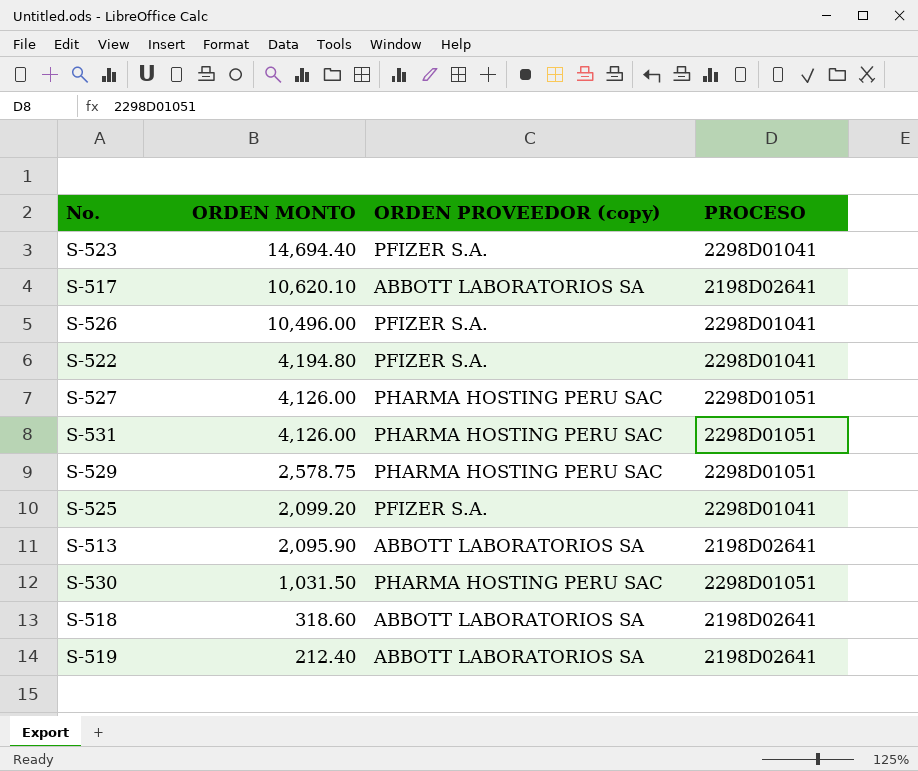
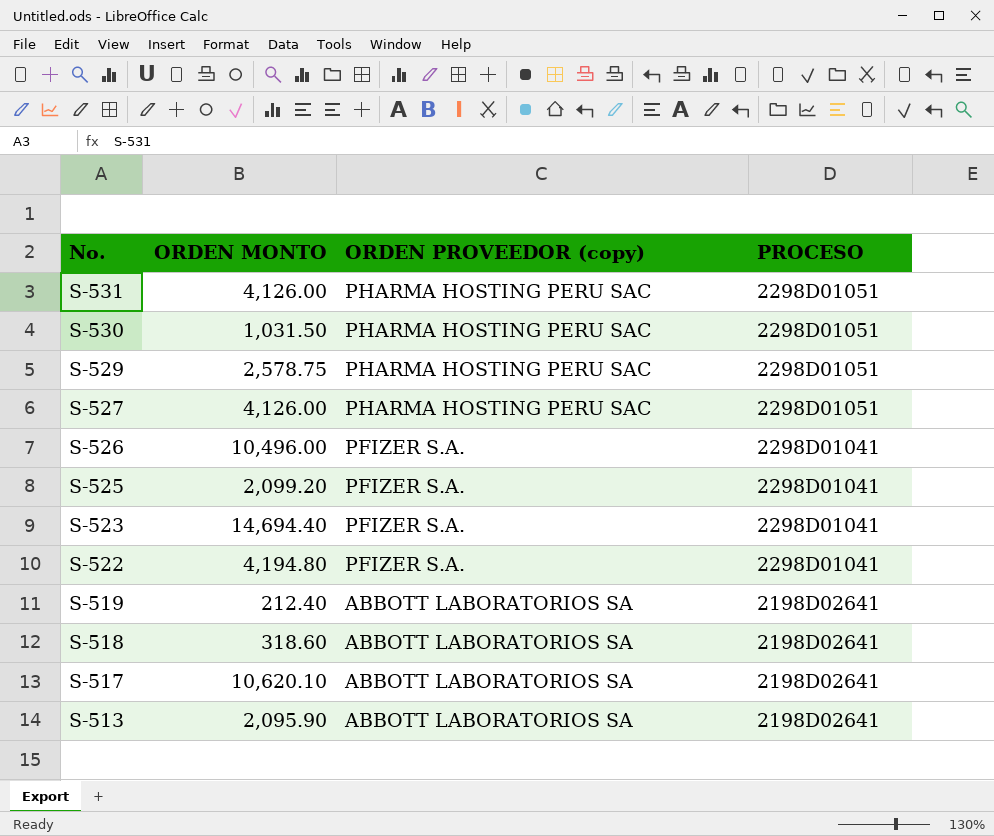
row order: ORDEN MONTO descending -> No. descending

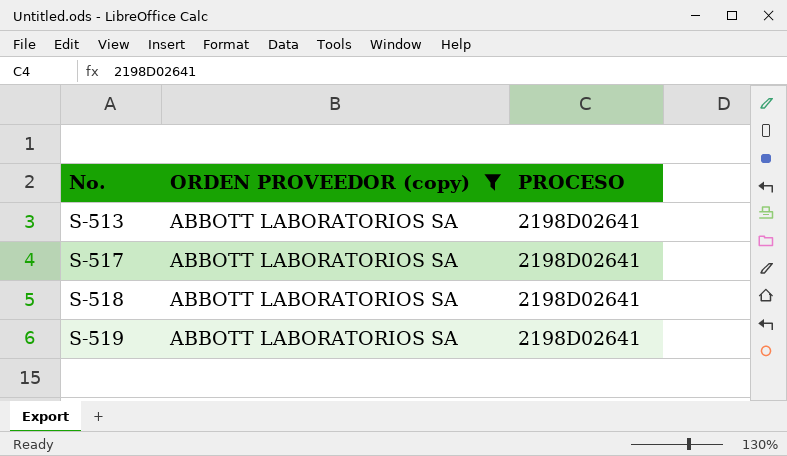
filter: none -> ORDEN PROVEEDOR (copy) = ABBOTT LABORATORIOS SA
row order: No. descending -> No. ascending
column ORDEN MONTO | position: 2 -> none

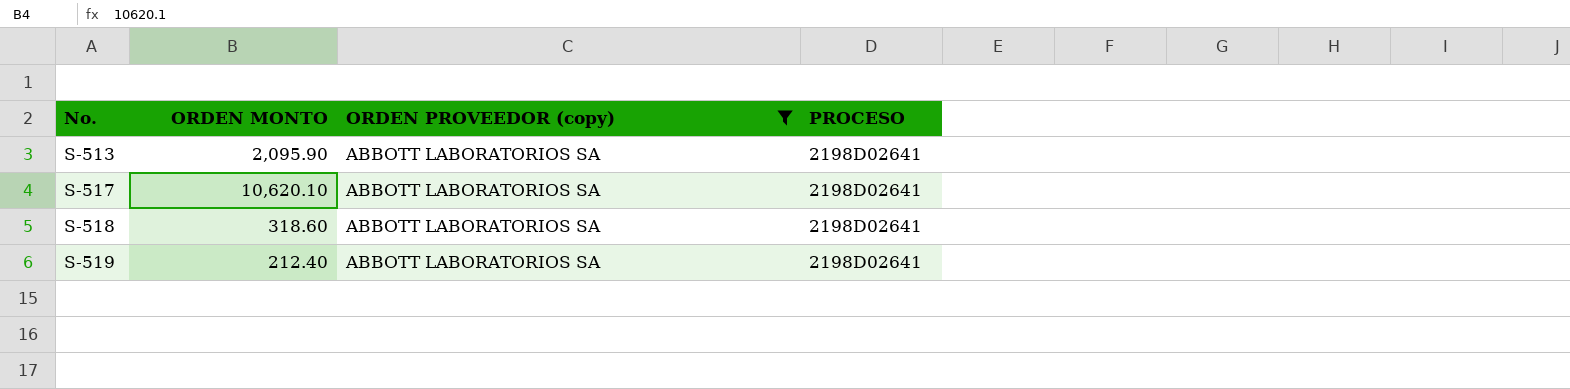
column ORDEN MONTO | position: none -> 2

